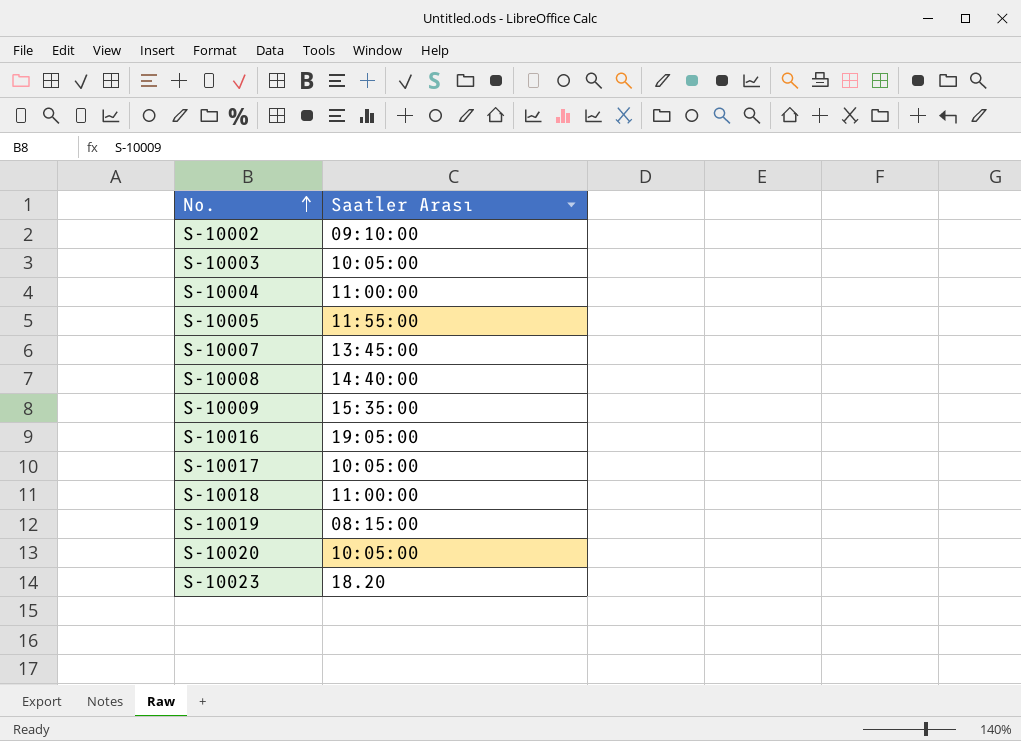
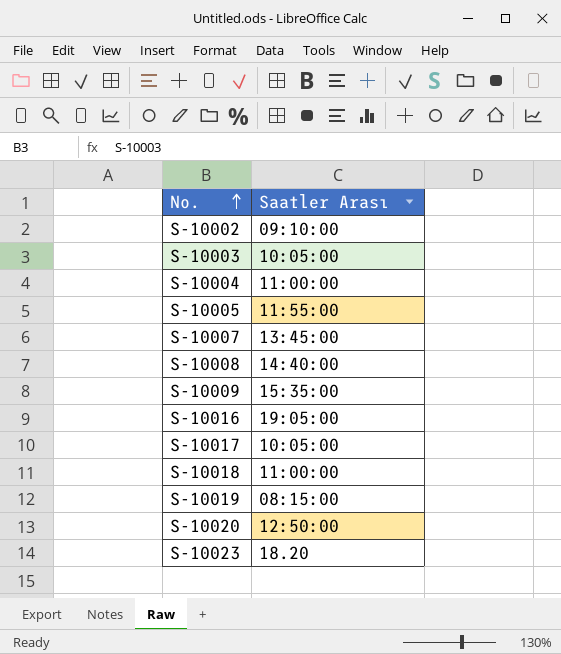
S-10020 | Saatler Arası: 10:05:00 -> 12:50:00

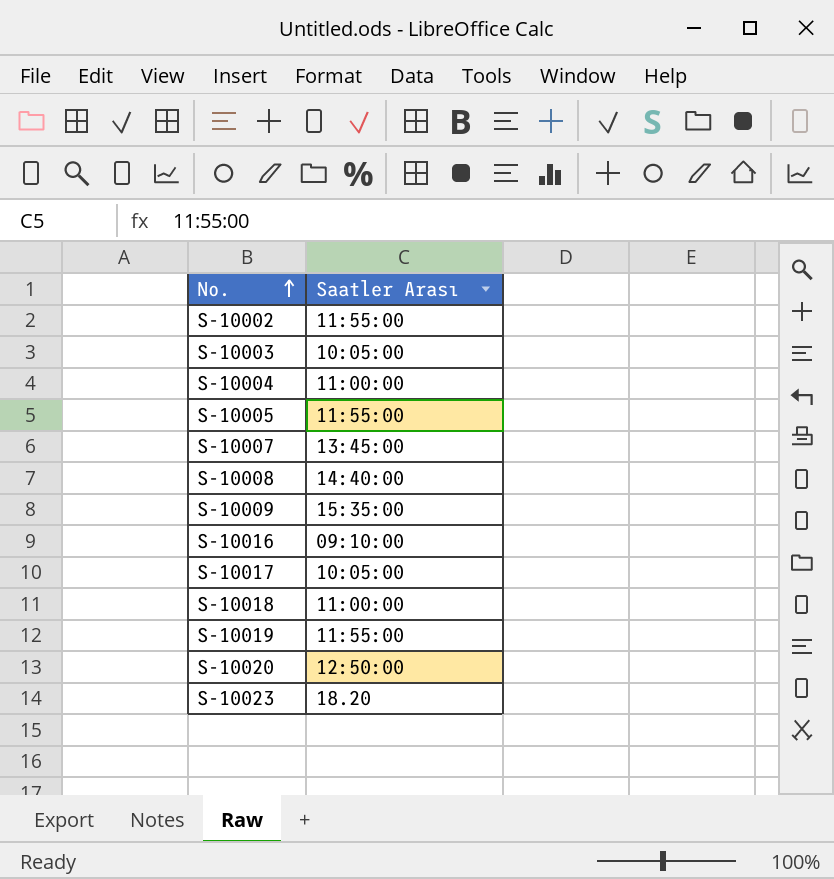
S-10002 | Saatler Arası: 09:10:00 -> 11:55:00
S-10016 | Saatler Arası: 19:05:00 -> 09:10:00
S-10019 | Saatler Arası: 08:15:00 -> 11:55:00

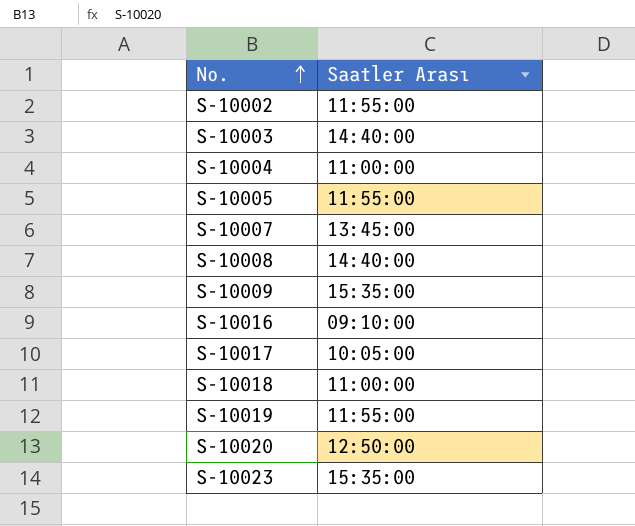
S-10003 | Saatler Arası: 10:05:00 -> 14:40:00
S-10023 | Saatler Arası: 18.20 -> 15:35:00

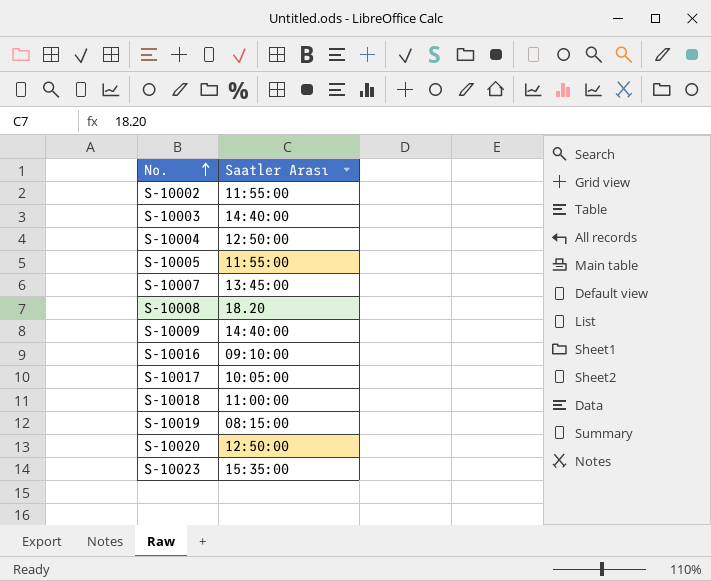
S-10004 | Saatler Arası: 11:00:00 -> 12:50:00
S-10008 | Saatler Arası: 14:40:00 -> 18.20
S-10009 | Saatler Arası: 15:35:00 -> 14:40:00
S-10019 | Saatler Arası: 11:55:00 -> 08:15:00

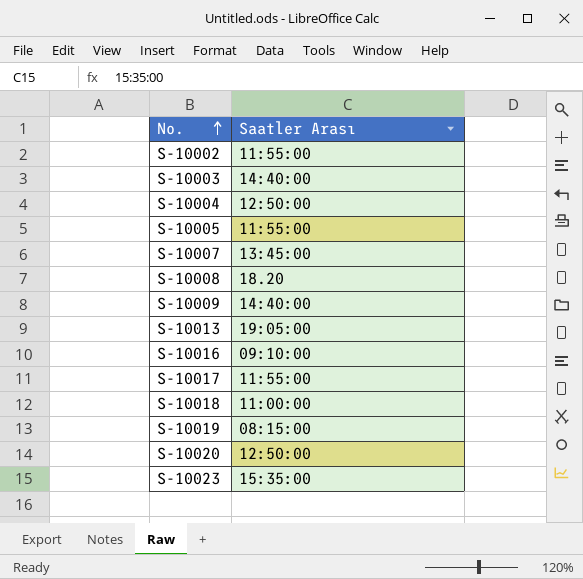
row S-10013: none -> 19:05:00
S-10017 | Saatler Arası: 10:05:00 -> 11:55:00

